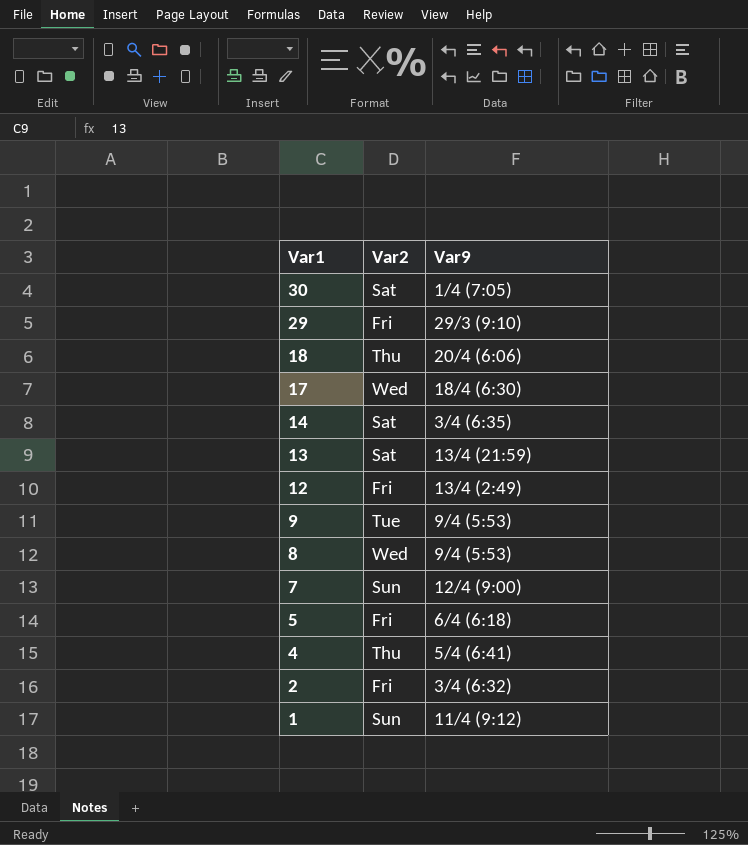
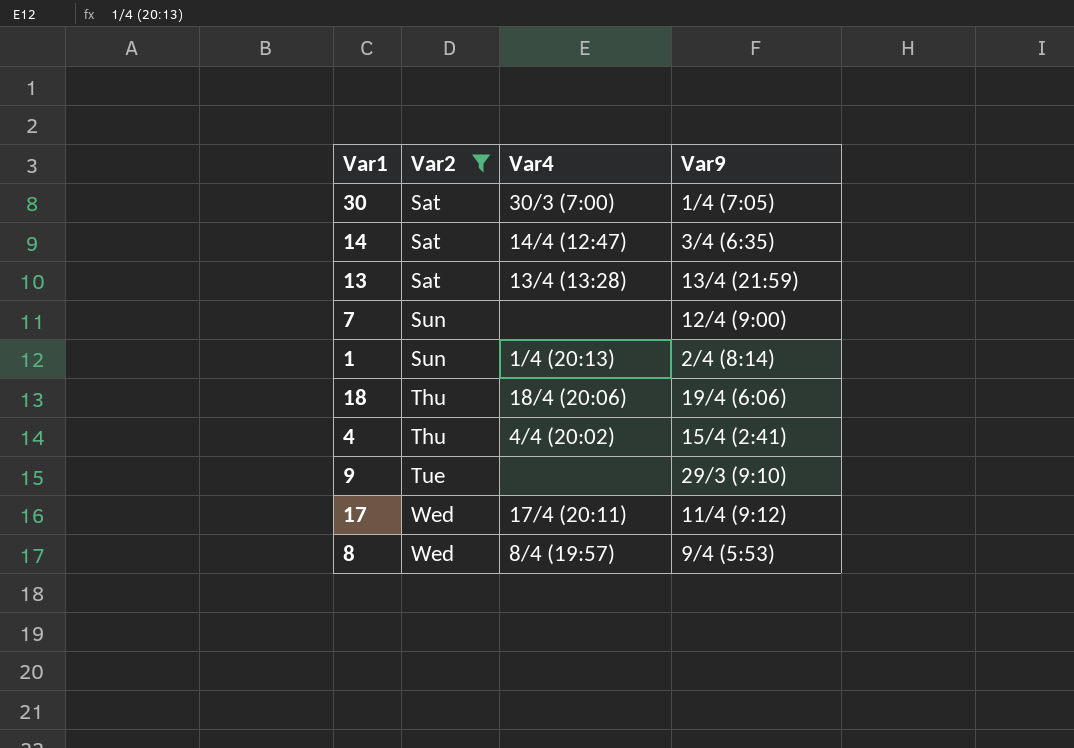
filter: none -> Var2 != Fri
row order: Var1 descending -> Var2 ascending
column Var4 | position: none -> 3
1 | Var9: 11/4 (9:12) -> 2/4 (8:14)
18 | Var9: 20/4 (6:06) -> 19/4 (6:06)
4 | Var9: 5/4 (6:41) -> 15/4 (2:41)
9 | Var9: 9/4 (5:53) -> 29/3 (9:10)
17 | Var9: 18/4 (6:30) -> 11/4 (9:12)

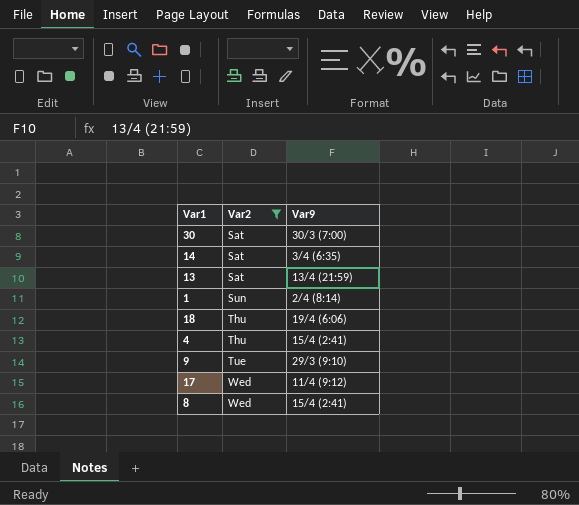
column Var4 | position: 3 -> none
row 7: Sun | none | 12/4 (9:00) -> none
30 | Var9: 1/4 (7:05) -> 30/3 (7:00)
8 | Var9: 9/4 (5:53) -> 15/4 (2:41)

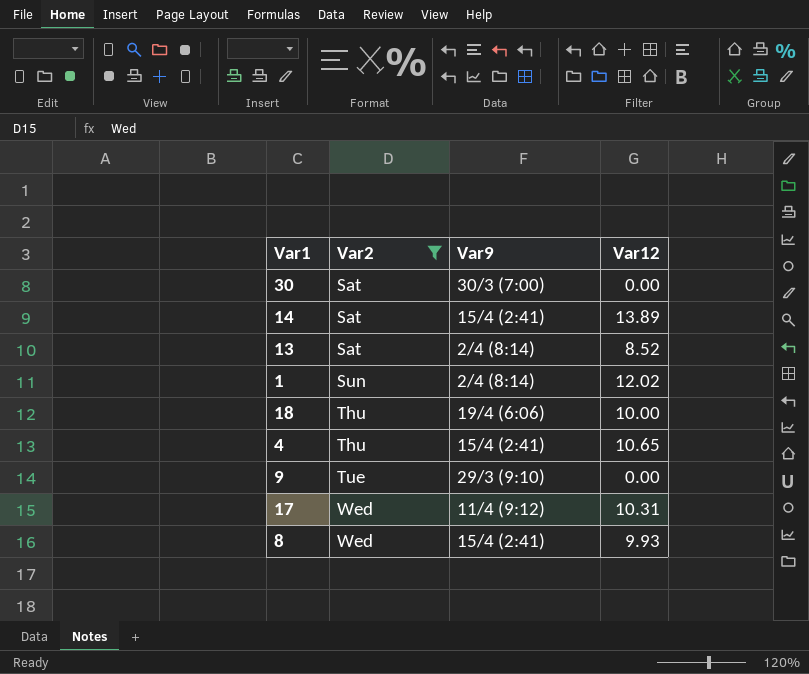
column Var12 | position: none -> 4
14 | Var9: 3/4 (6:35) -> 15/4 (2:41)
13 | Var9: 13/4 (21:59) -> 2/4 (8:14)

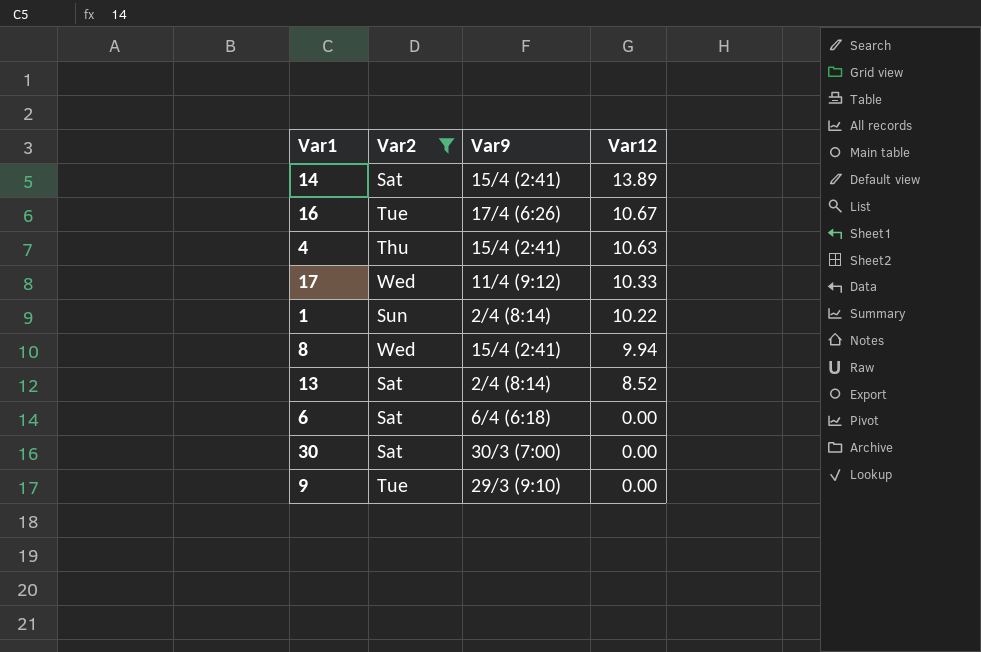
row order: Var2 ascending -> Var12 descending
row 18: Thu | 19/4 (6:06) | 10.00 -> none
row 16: none -> Tue | 17/4 (6:26) | 10.67
4 | Var12: 10.65 -> 10.63
17 | Var12: 10.31 -> 10.33
1 | Var12: 12.02 -> 10.22
8 | Var12: 9.93 -> 9.94
row 6: none -> Sat | 6/4 (6:18) | 0.00

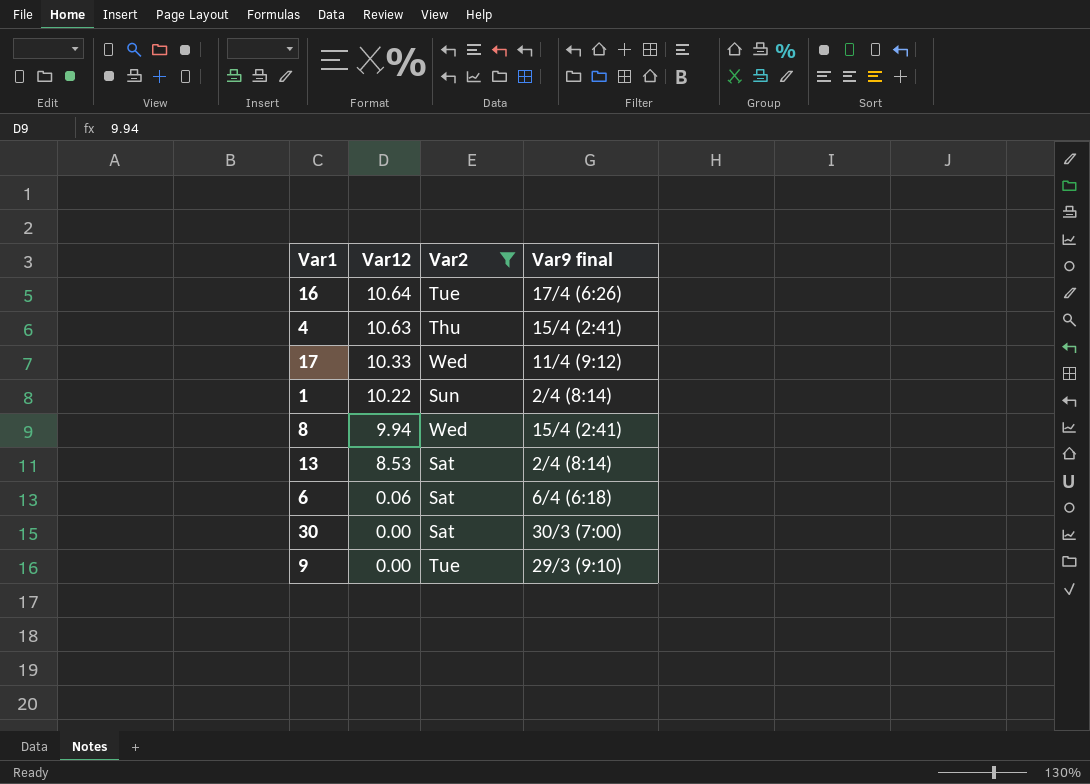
column Var12 | position: 4 -> 2
column name: Var9 -> Var9 final
row 14: Sat | 15/4 (2:41) | 13.89 -> none
16 | Var12: 10.67 -> 10.64
13 | Var12: 8.52 -> 8.53
6 | Var12: 0.00 -> 0.06

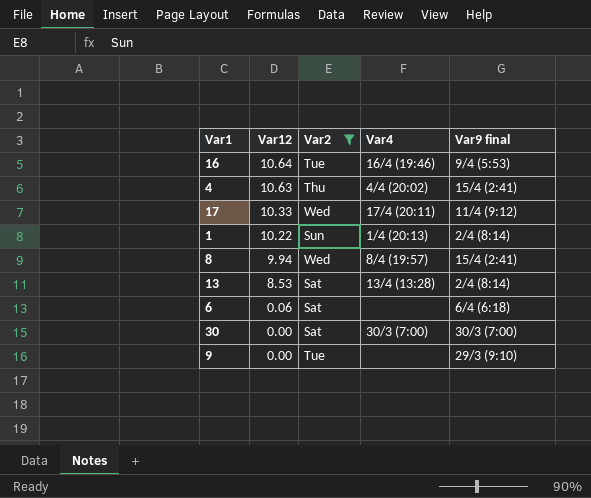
column Var4 | position: none -> 4
16 | Var9 final: 17/4 (6:26) -> 9/4 (5:53)

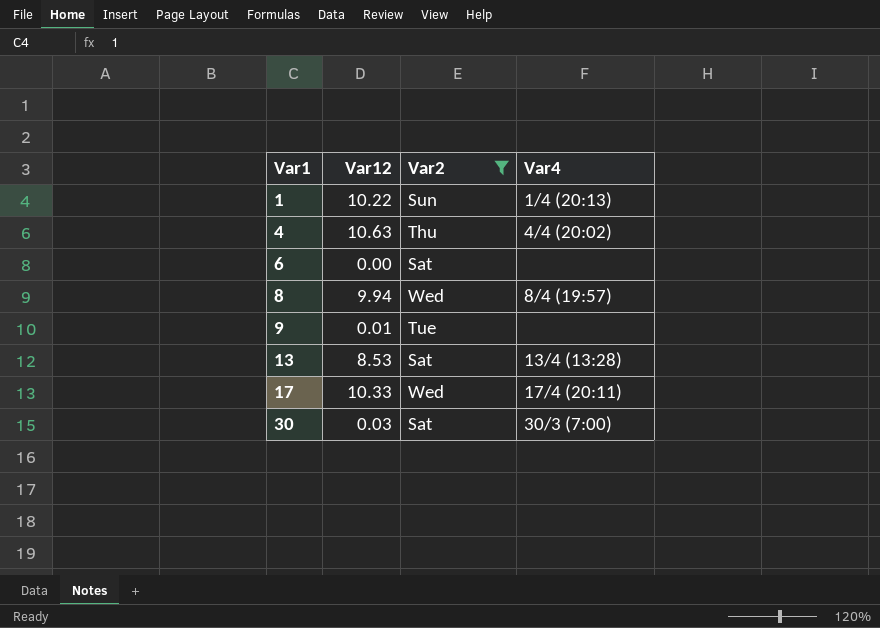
row order: Var12 descending -> Var1 ascending
column Var9 final | position: 5 -> none
row 16: 10.64 | Tue | 16/4 (19:46) | 9/4 (5:53) -> none
6 | Var12: 0.06 -> 0.00
9 | Var12: 0.00 -> 0.01
30 | Var12: 0.00 -> 0.03

